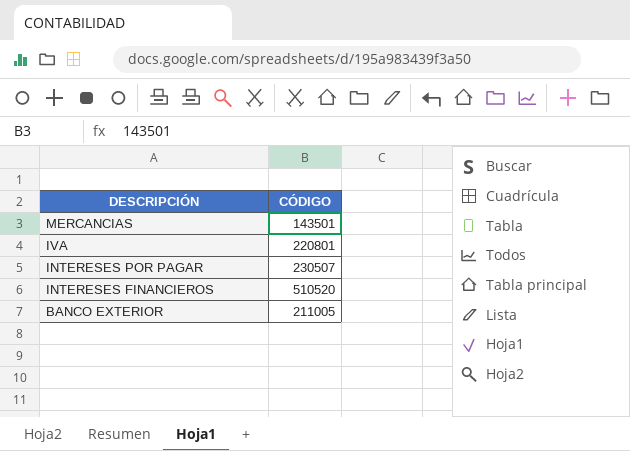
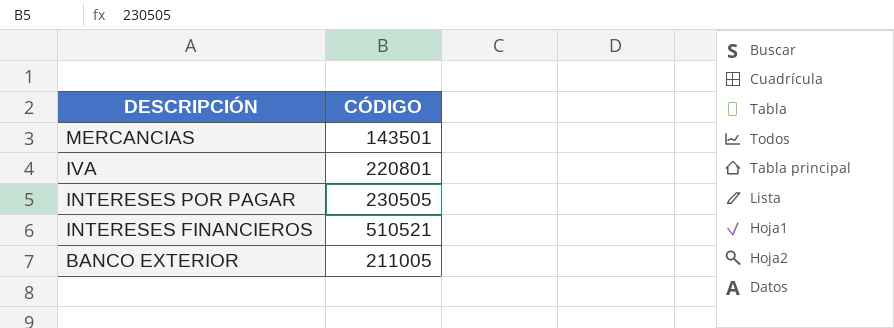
INTERESES POR PAGAR | CÓDIGO: 230507 -> 230505
INTERESES FINANCIEROS | CÓDIGO: 510520 -> 510521

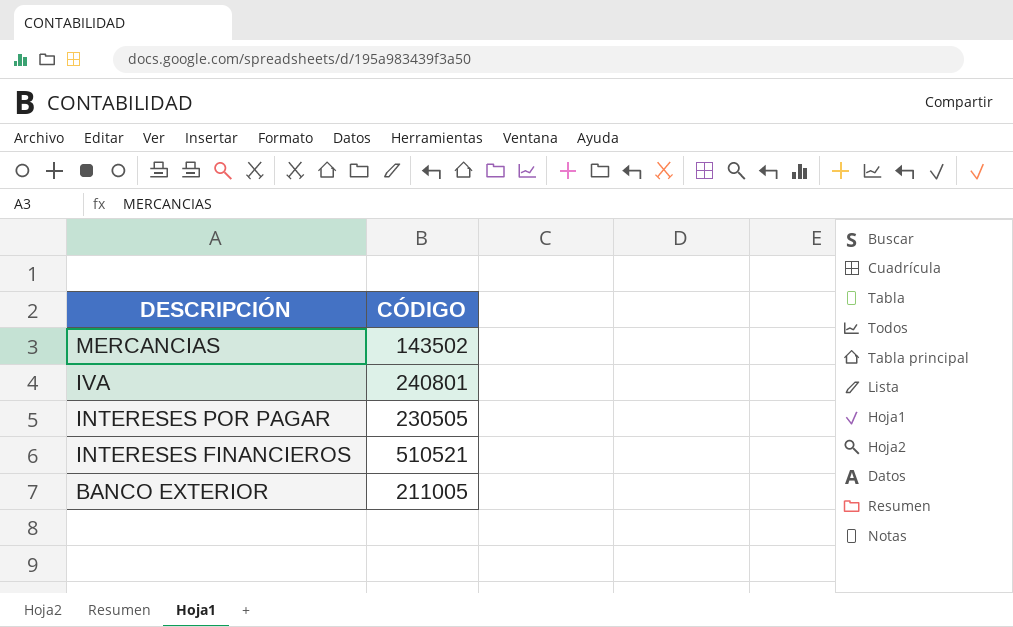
MERCANCIAS | CÓDIGO: 143501 -> 143502
IVA | CÓDIGO: 220801 -> 240801

